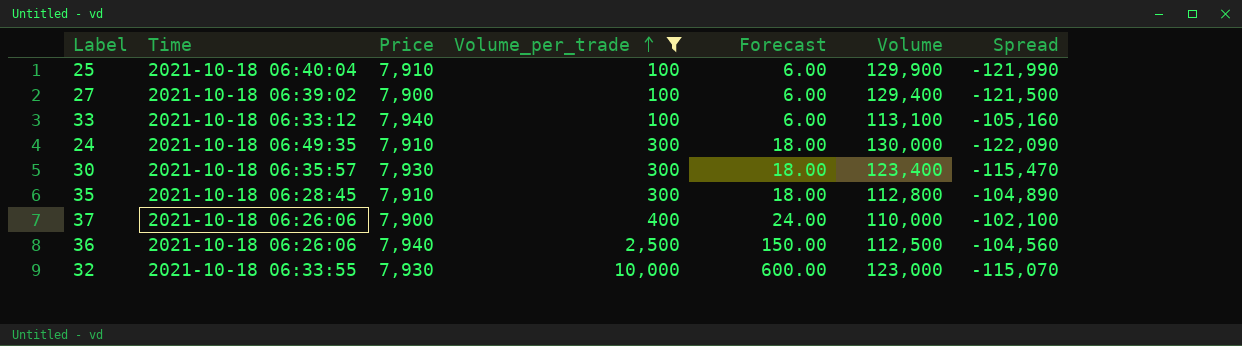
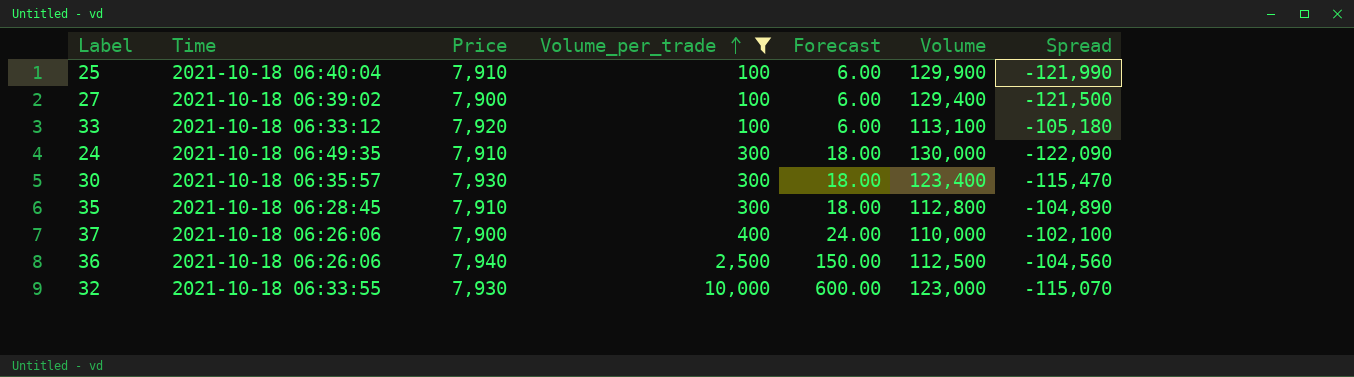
33 | Price: 7,940 -> 7,920
33 | Spread: -105,160 -> -105,180

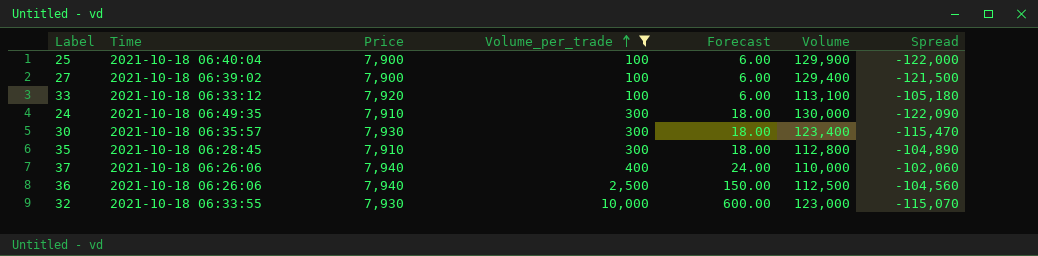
25 | Price: 7,910 -> 7,900
25 | Spread: -121,990 -> -122,000
37 | Price: 7,900 -> 7,940
37 | Spread: -102,100 -> -102,060

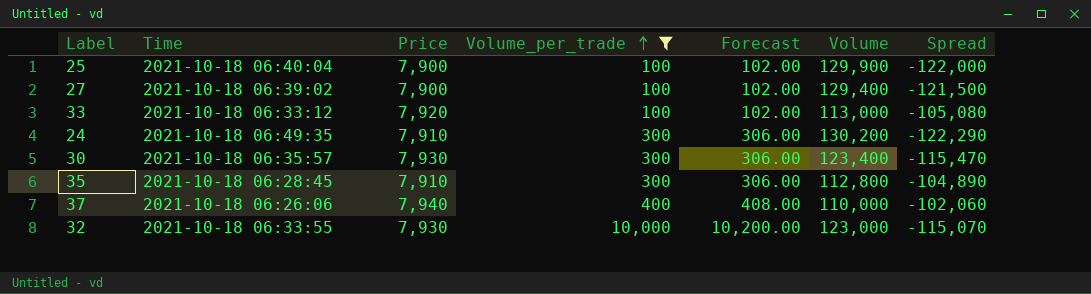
column Forecast | formula: [Volume_per_trade] * 0.06 -> [Volume_per_trade] * 1.02
row 36: 2021-10-18 06:26:06 | 7,940 | 2,500 | 150.00 | 112,500 | -104,560 -> none
33 | Volume: 113,100 -> 113,000
33 | Spread: -105,180 -> -105,080
24 | Volume: 130,000 -> 130,200
24 | Spread: -122,090 -> -122,290

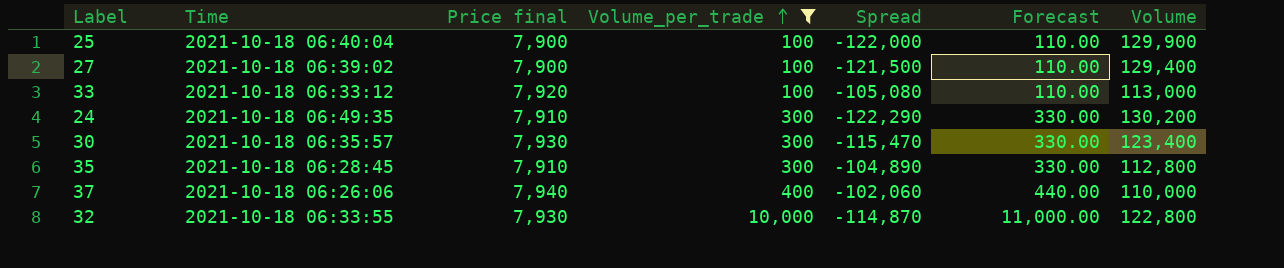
column name: Price -> Price final
column Spread | position: 7 -> 5
column Forecast | formula: [Volume_per_trade] * 1.02 -> [Volume_per_trade] * 1.1
32 | Spread: -115,070 -> -114,870
32 | Volume: 123,000 -> 122,800

